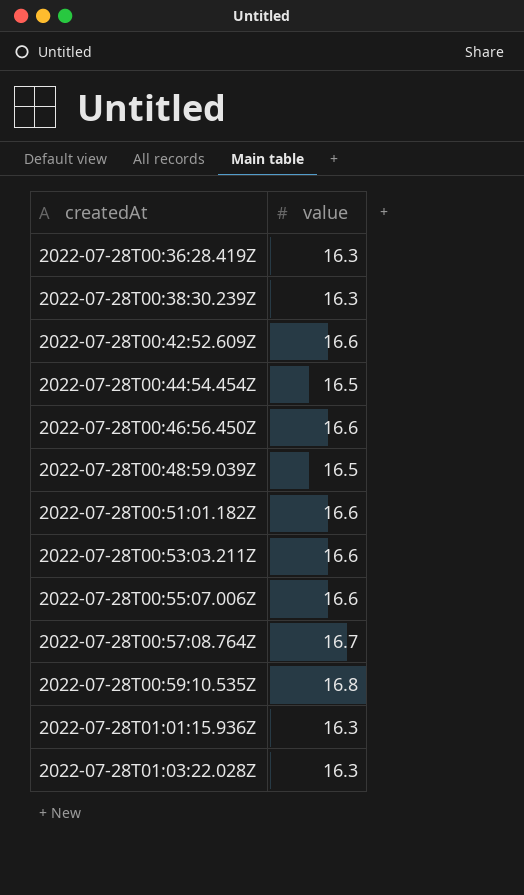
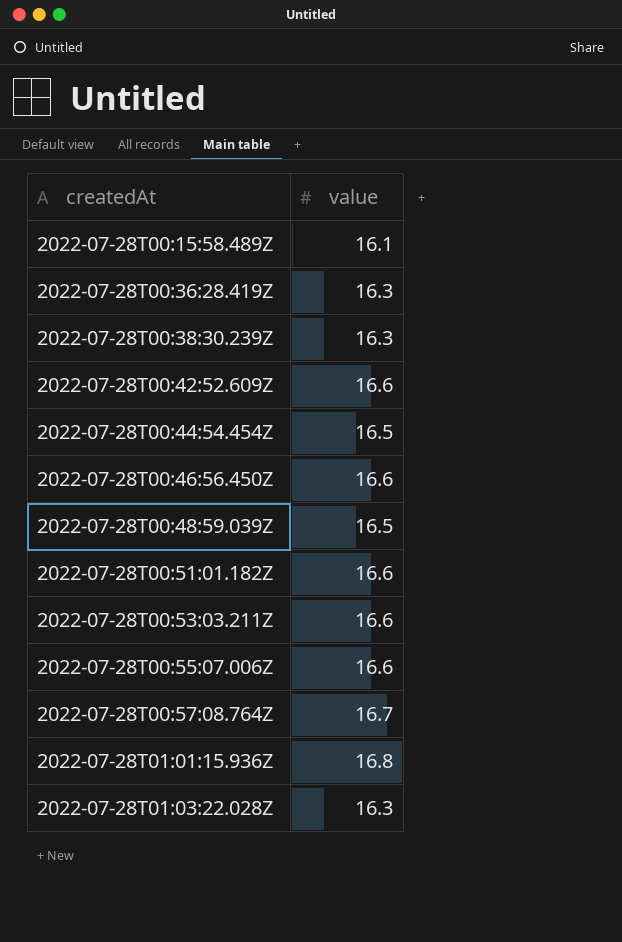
row 2022-07-28T00:59:10.535Z: 16.8 -> none
row 2022-07-28T00:15:58.489Z: none -> 16.1
2022-07-28T01:01:15.936Z | value: 16.3 -> 16.8

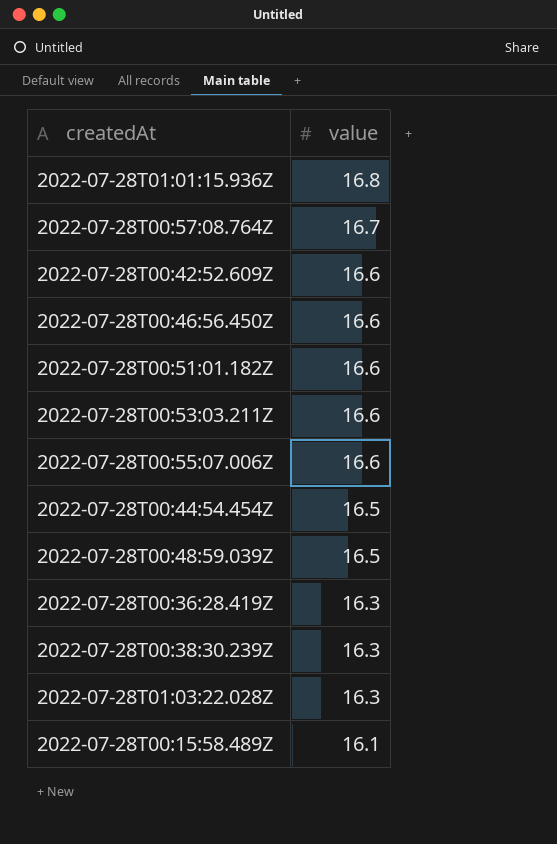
row order: createdAt ascending -> value descending

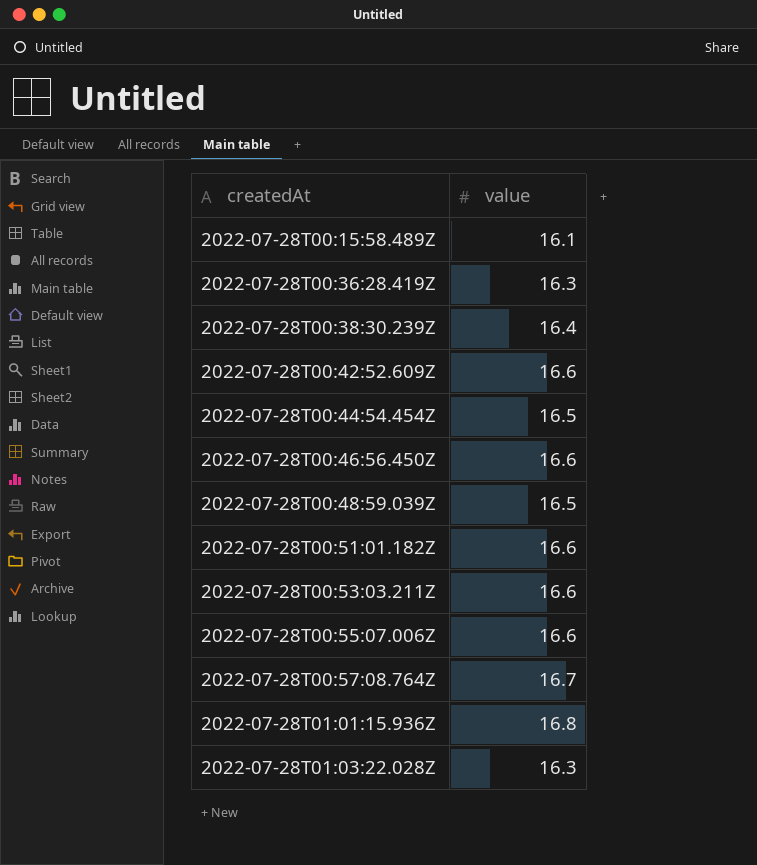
row order: value descending -> createdAt ascending
2022-07-28T00:38:30.239Z | value: 16.3 -> 16.4

